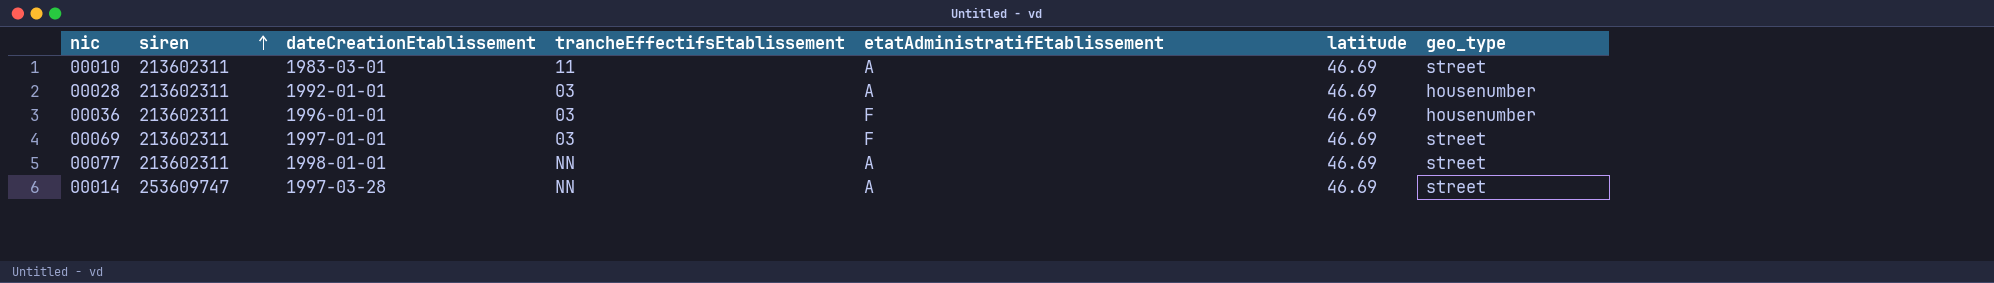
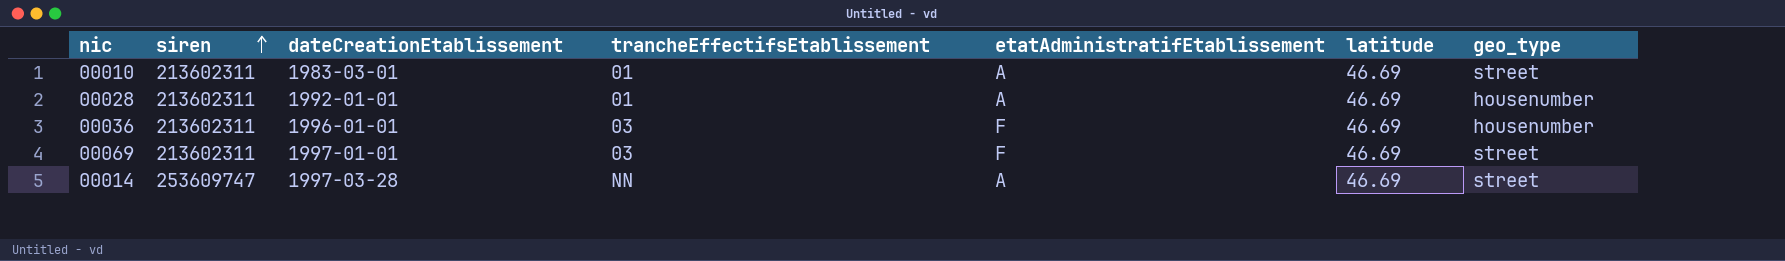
row 00077: 213602311 | 1998-01-01 | NN | A | 46.69 | street -> none
00010 | trancheEffectifsEtablissement: 11 -> 01
00028 | trancheEffectifsEtablissement: 03 -> 01

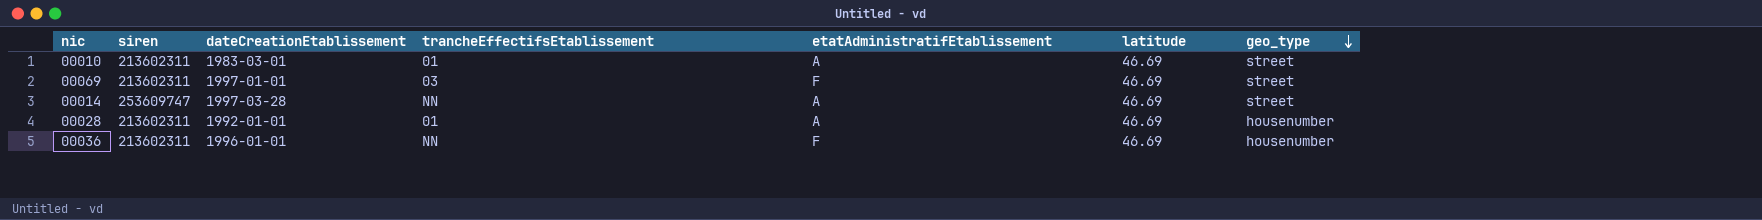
row order: siren ascending -> geo_type descending
00036 | trancheEffectifsEtablissement: 03 -> NN

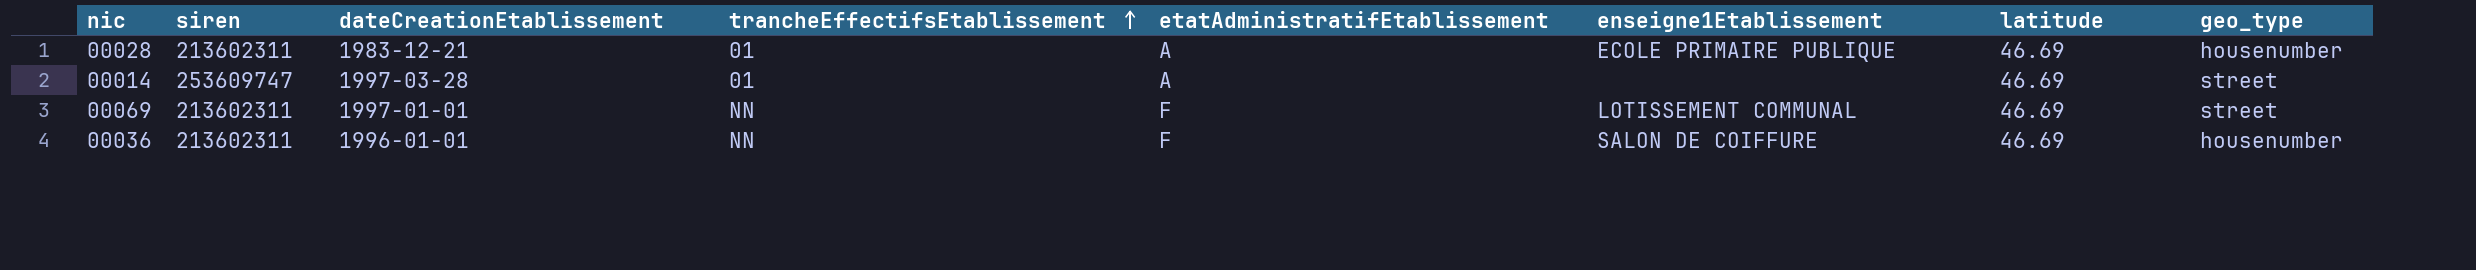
row order: geo_type descending -> trancheEffectifsEtablissement ascending
column enseigne1Etablissement | position: none -> 6
row 00010: 213602311 | 1983-03-01 | 01 | A | 46.69 | street -> none
00028 | dateCreationEtablissement: 1992-01-01 -> 1983-12-21
00014 | trancheEffectifsEtablissement: NN -> 01
00069 | trancheEffectifsEtablissement: 03 -> NN

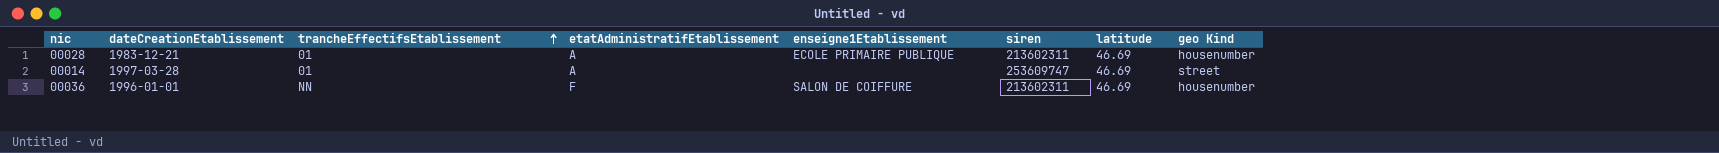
column siren | position: 2 -> 6
column name: geo_type -> geo Kind
row 00069: 213602311 | 1997-01-01 | NN | F | LOTISSEMENT COMMUNAL | 46.69 | street -> none

